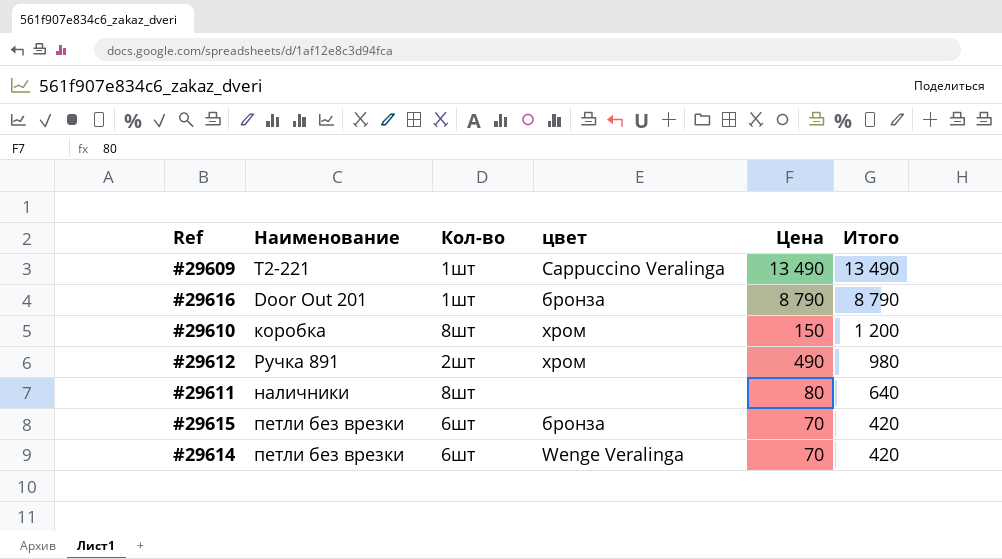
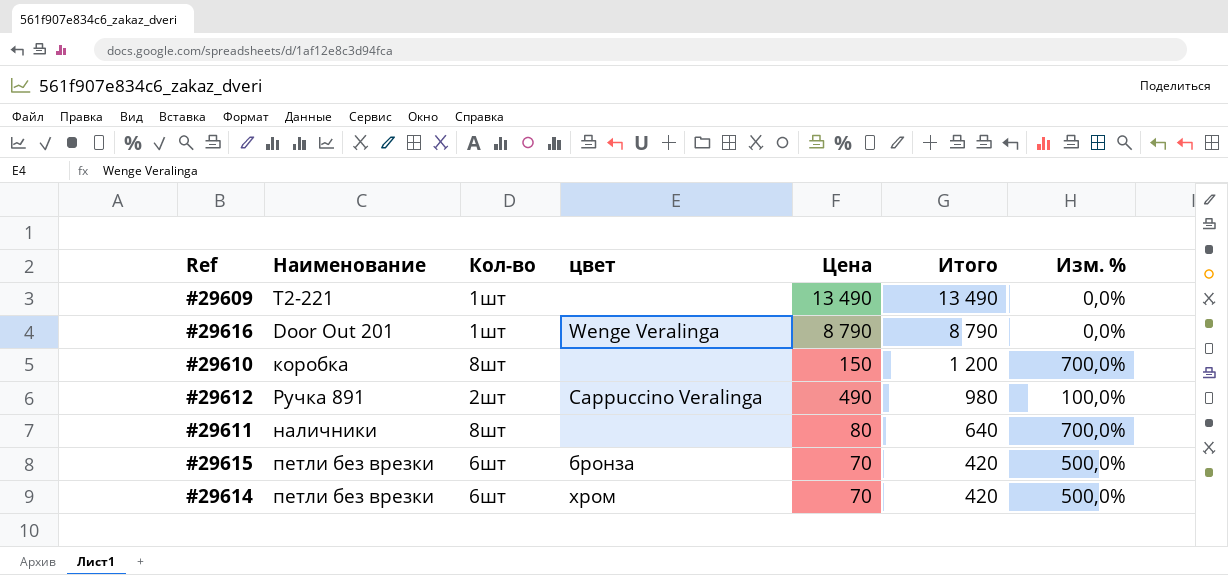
column Изм. % | formula: none -> ([Итого] - [Цена]) / [Цена]
#29609 | цвет: Cappuccino Veralinga -> none
#29616 | цвет: бронза -> Wenge Veralinga
#29610 | цвет: хром -> none
#29612 | цвет: хром -> Cappuccino Veralinga
#29614 | цвет: Wenge Veralinga -> хром

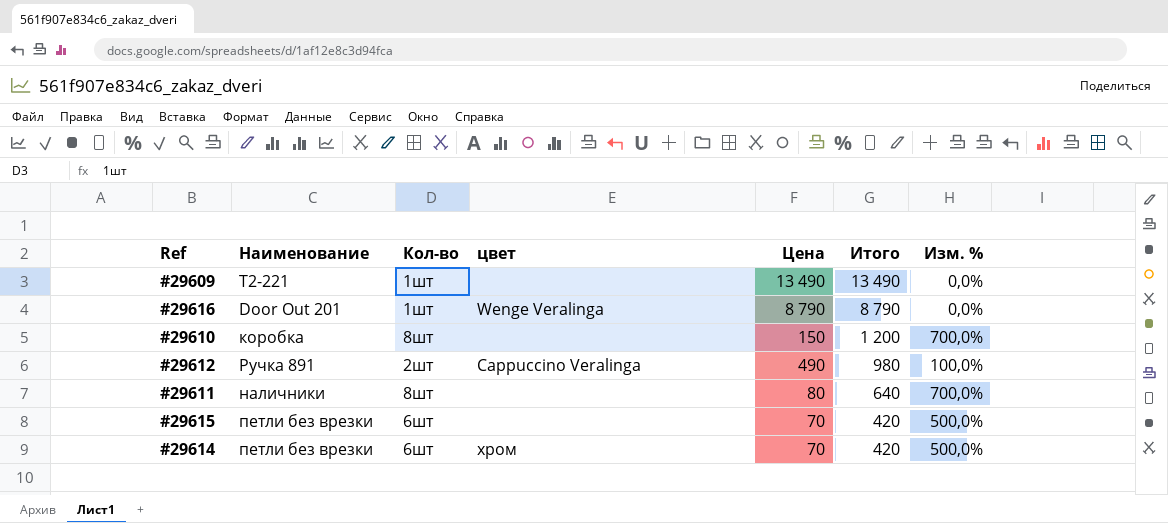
#29615 | цвет: бронза -> none

